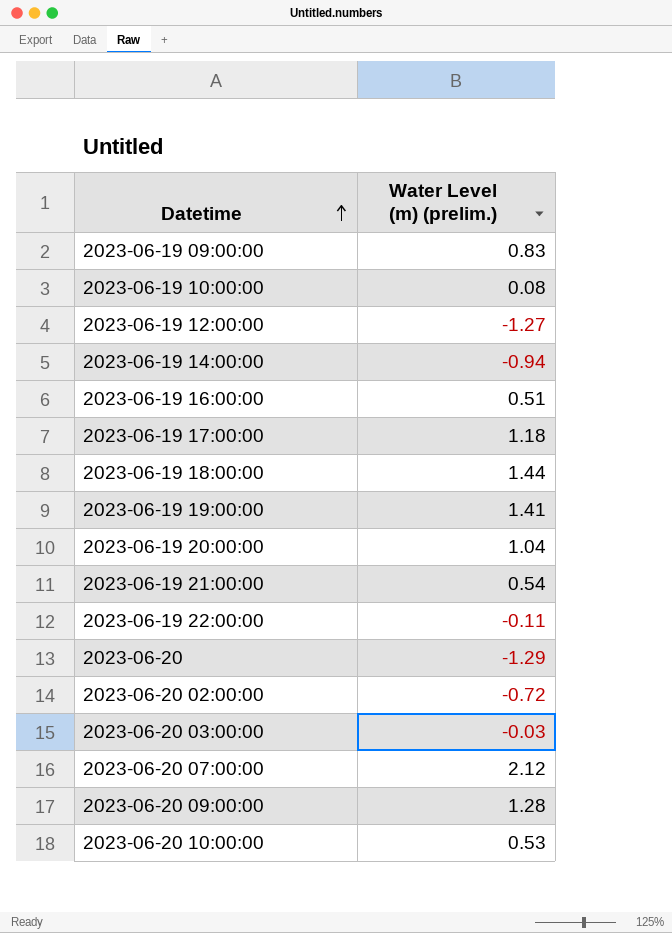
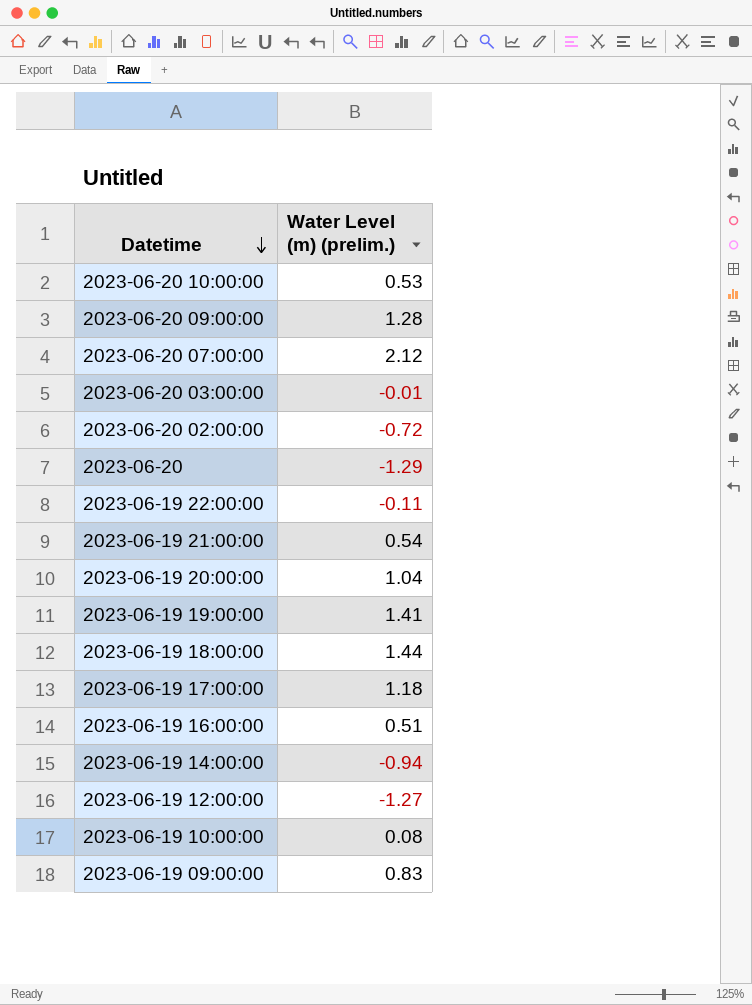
row order: Datetime ascending -> Datetime descending
2023-06-20 03:00:00 | Water Level (m) (prelim.): -0.03 -> -0.01

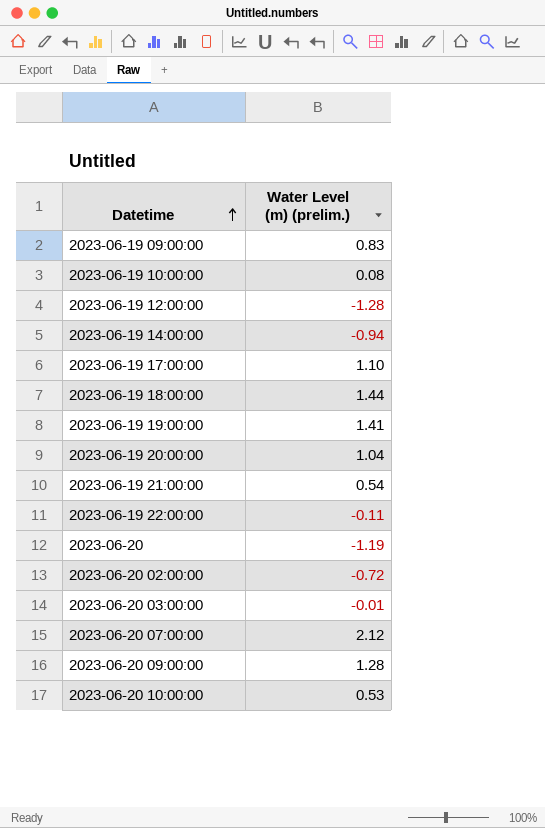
row order: Datetime descending -> Datetime ascending
row 2023-06-19 16:00:00: 0.51 -> none
2023-06-19 12:00:00 | Water Level (m) (prelim.): -1.27 -> -1.28
2023-06-19 17:00:00 | Water Level (m) (prelim.): 1.18 -> 1.10
2023-06-20 | Water Level (m) (prelim.): -1.29 -> -1.19

